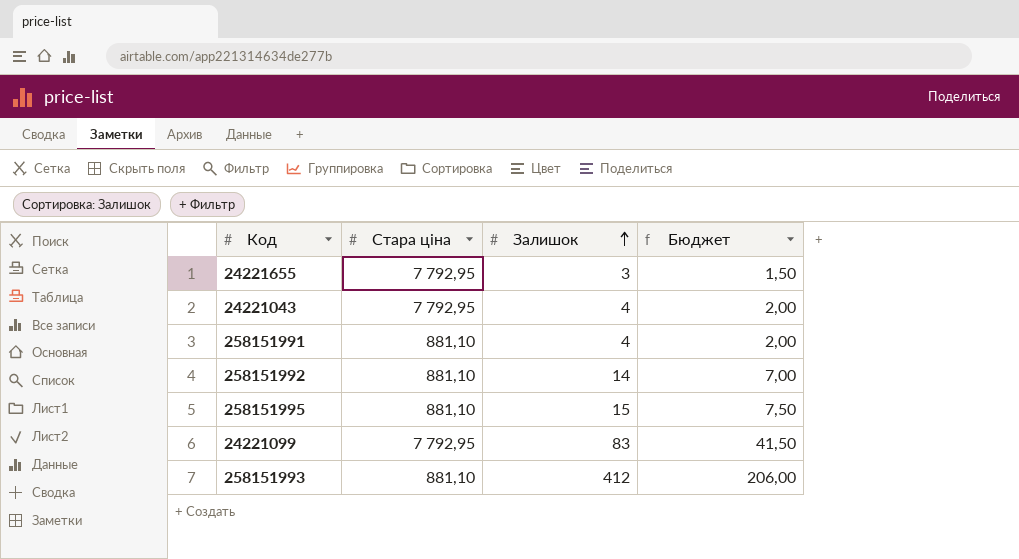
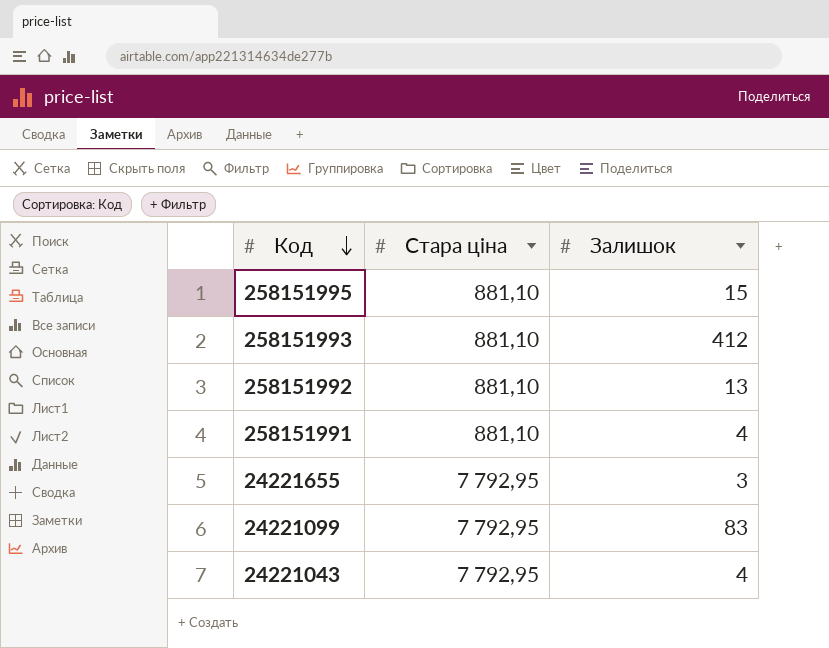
row order: Залишок ascending -> Код descending
column Бюджет | formula: [Залишок] * 0,5 -> none
258151992 | Залишок: 14 -> 13

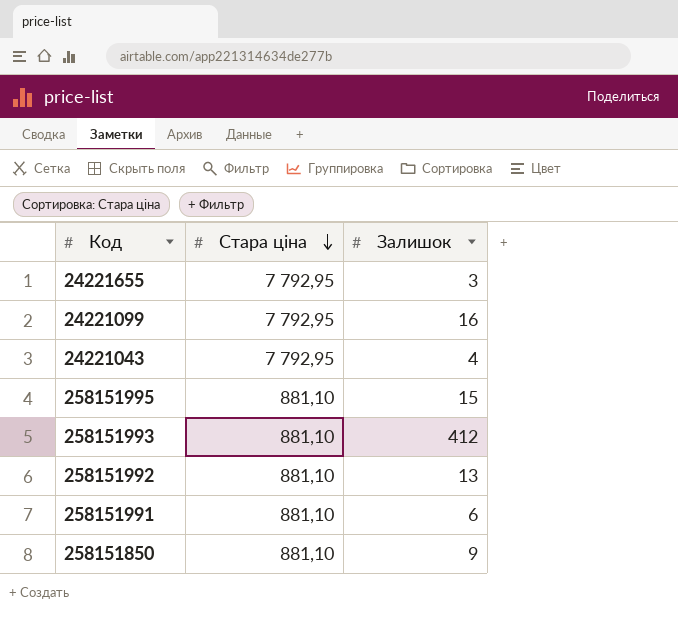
row order: Код descending -> Стара ціна descending
24221099 | Залишок: 83 -> 16
258151991 | Залишок: 4 -> 6
row 258151850: none -> 881,10 | 9

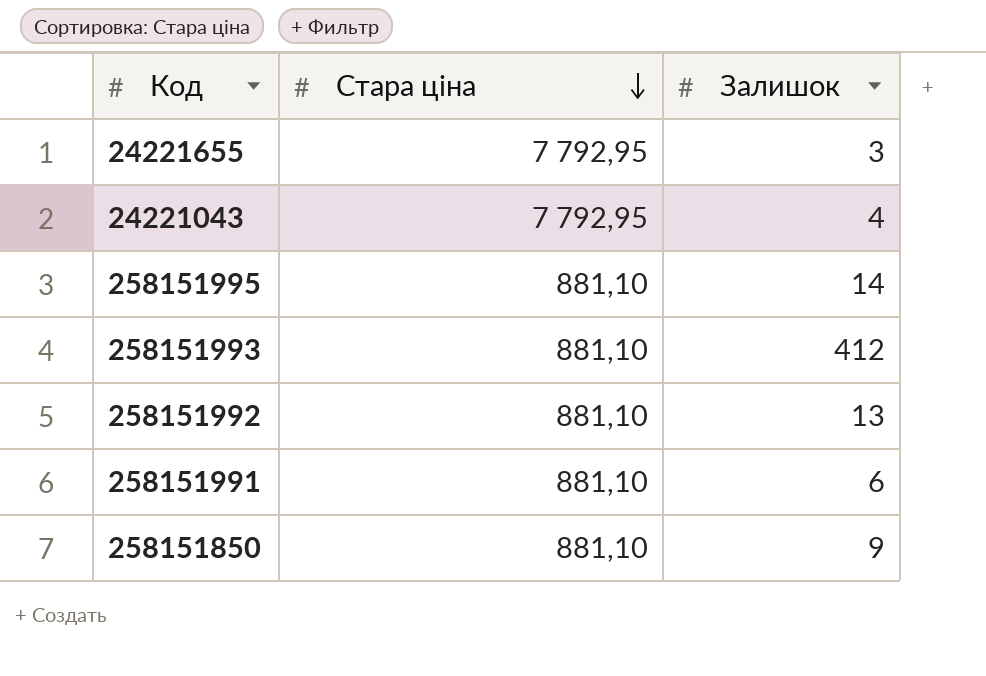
row 24221099: 7 792,95 | 16 -> none
258151995 | Залишок: 15 -> 14

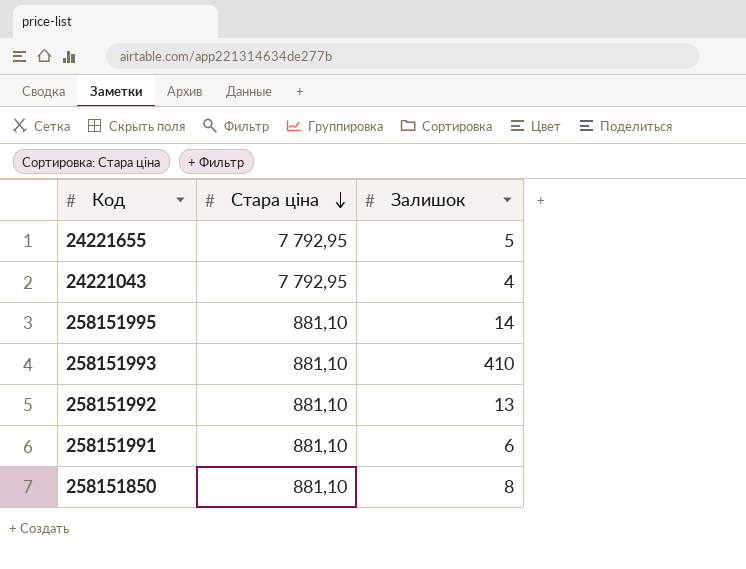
24221655 | Залишок: 3 -> 5
258151993 | Залишок: 412 -> 410
258151850 | Залишок: 9 -> 8

